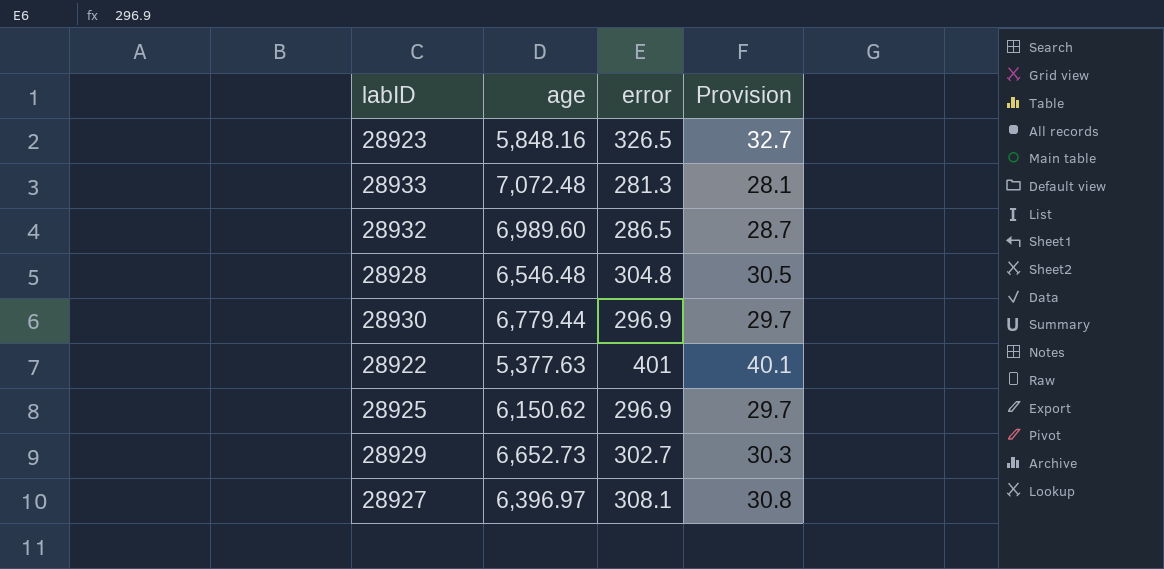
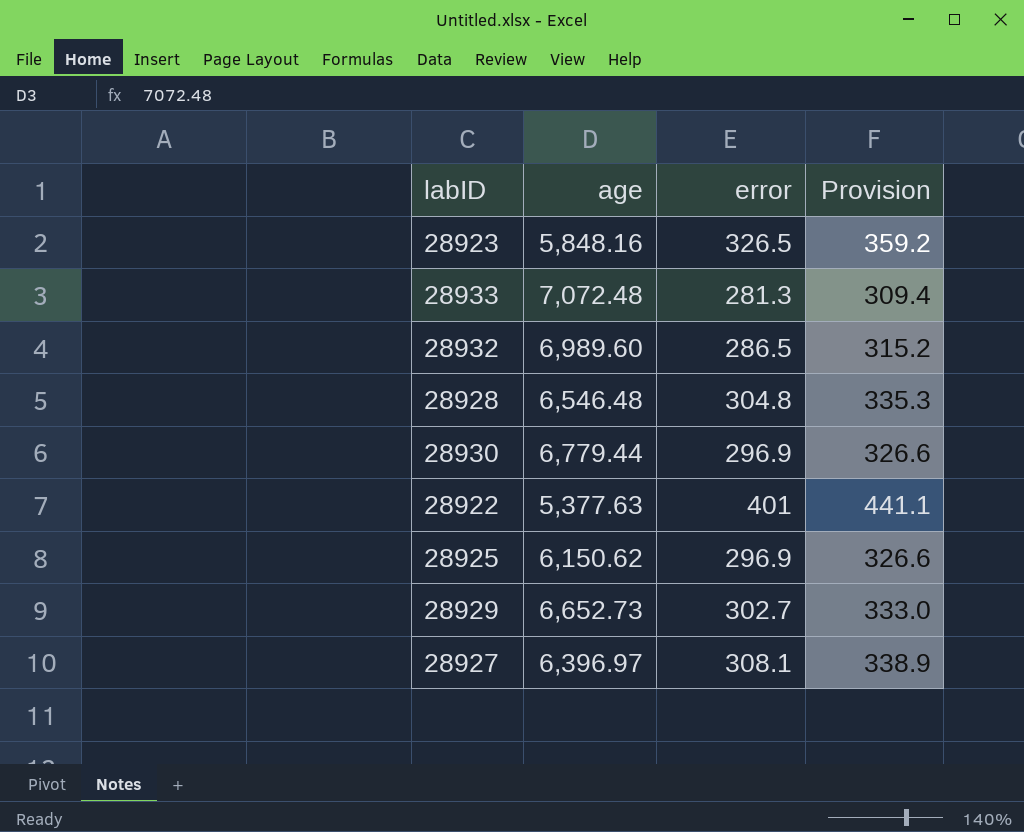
column Provision | formula: [error] * 0.1 -> [error] * 1.1

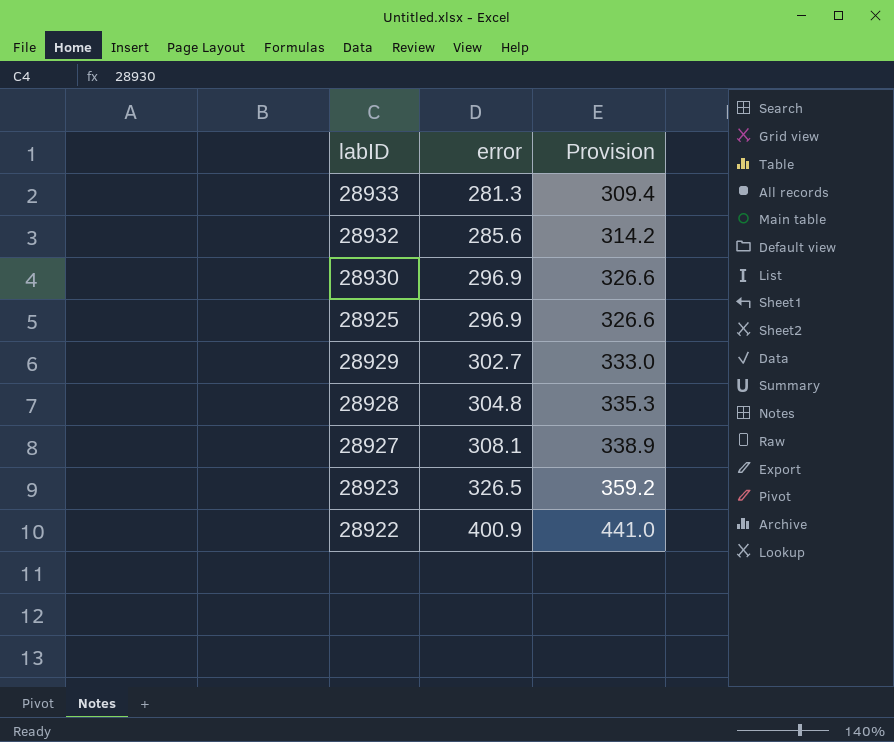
row order: none -> error ascending
column age | position: 2 -> none
28932 | error: 286.5 -> 285.6
28932 | Provision: 315.2 -> 314.2
28922 | error: 401 -> 400.9
28922 | Provision: 441.1 -> 441.0

